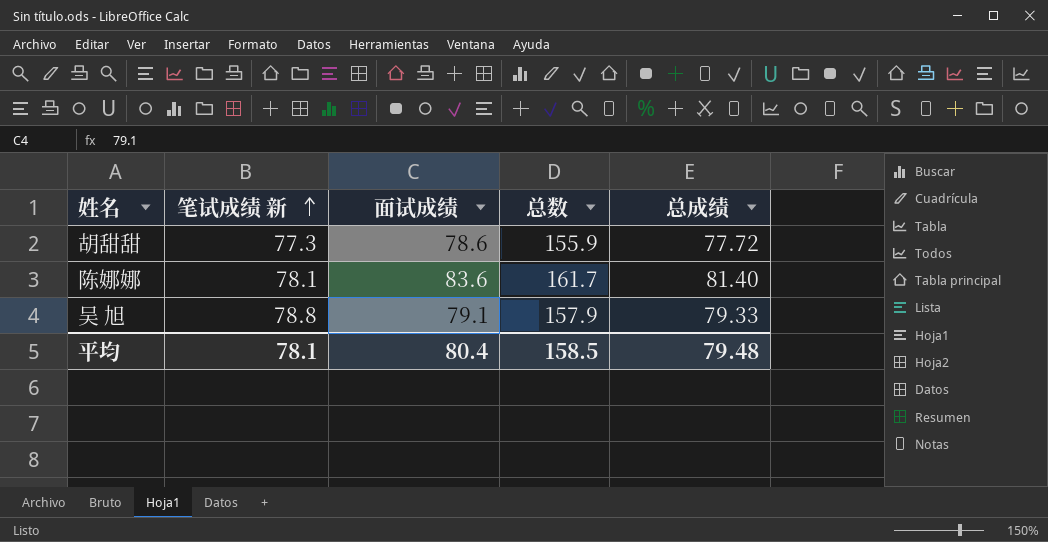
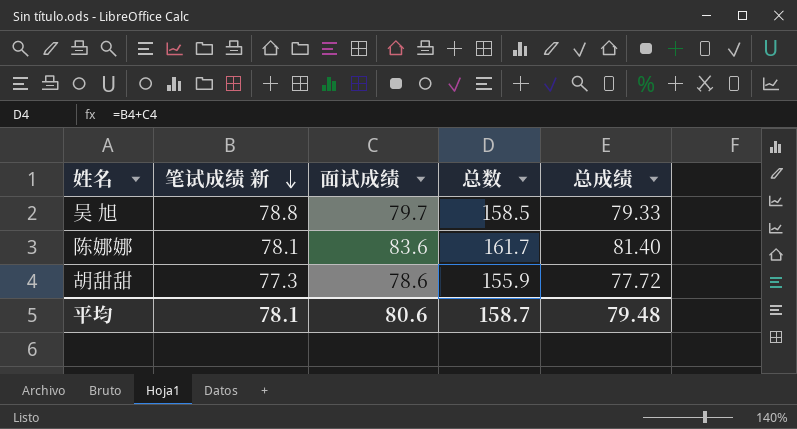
row order: 笔试成绩 新 ascending -> 笔试成绩 新 descending
吴 旭 | 面试成绩: 79.1 -> 79.7
吴 旭 | 总数: 157.9 -> 158.5
平均 | 面试成绩: 80.4 -> 80.6
平均 | 总数: 158.5 -> 158.7

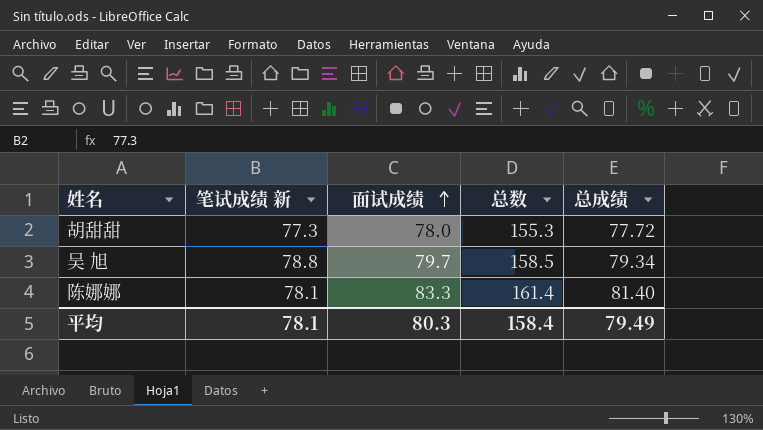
row order: 笔试成绩 新 descending -> 面试成绩 ascending
胡甜甜 | 面试成绩: 78.6 -> 78.0
胡甜甜 | 总数: 155.9 -> 155.3
吴 旭 | 总成绩: 79.33 -> 79.34
陈娜娜 | 面试成绩: 83.6 -> 83.3
陈娜娜 | 总数: 161.7 -> 161.4
平均 | 面试成绩: 80.6 -> 80.3
平均 | 总数: 158.7 -> 158.4
平均 | 总成绩: 79.48 -> 79.49

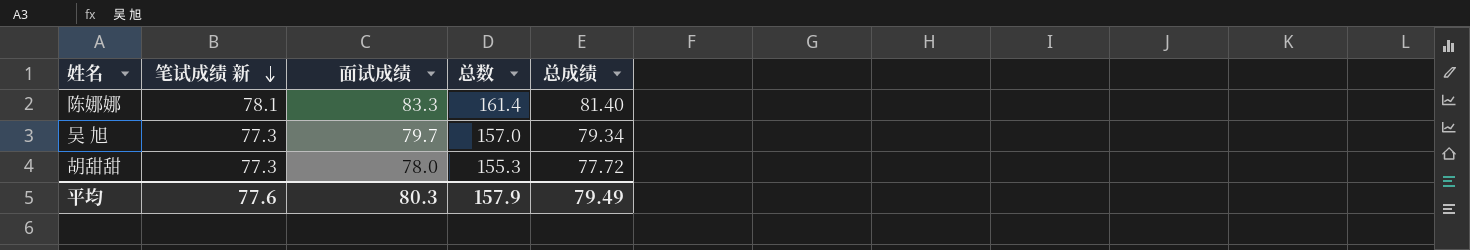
row order: 面试成绩 ascending -> 笔试成绩 新 descending
吴 旭 | 笔试成绩 新: 78.8 -> 77.3
吴 旭 | 总数: 158.5 -> 157.0
平均 | 笔试成绩 新: 78.1 -> 77.6
平均 | 总数: 158.4 -> 157.9

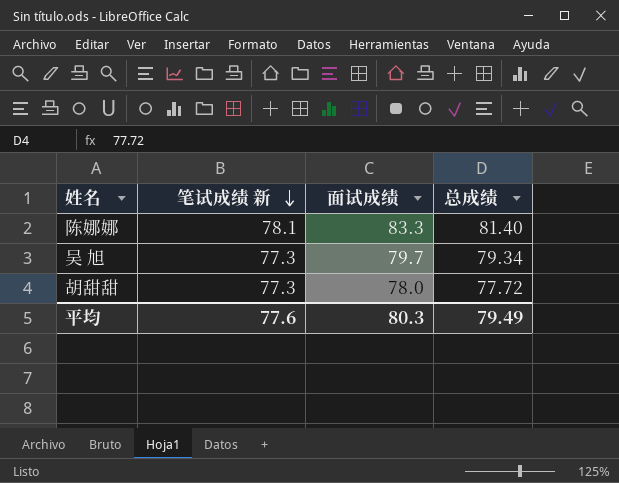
column 总数 | formula: [笔试成绩 新] + [面试成绩] -> none

